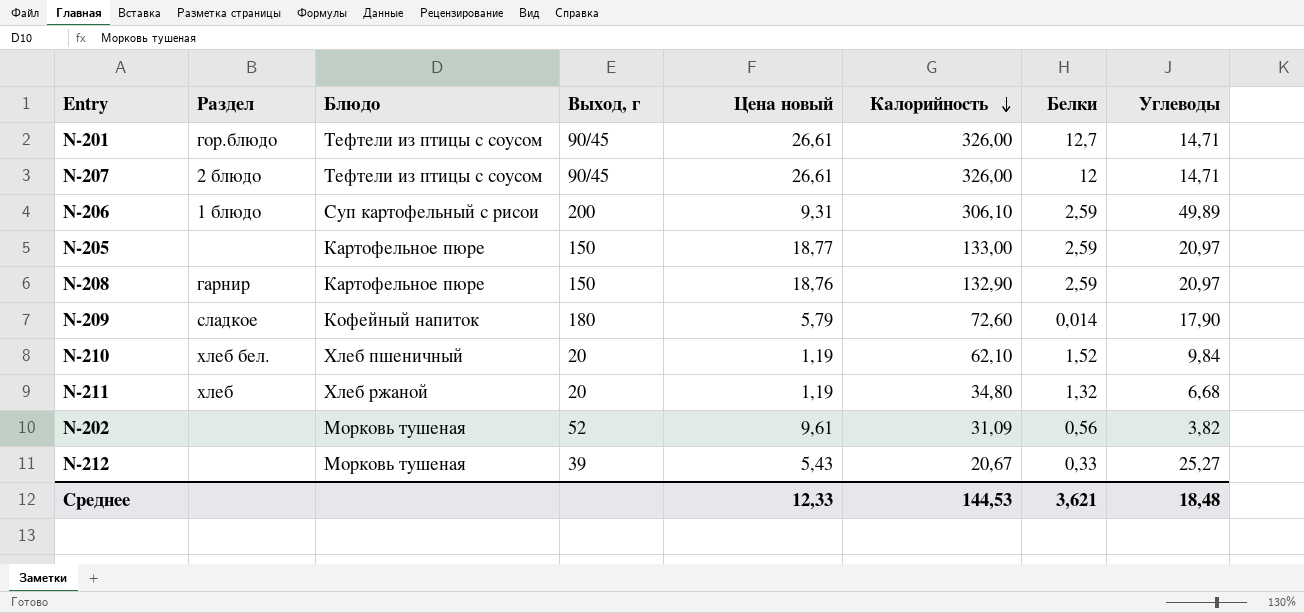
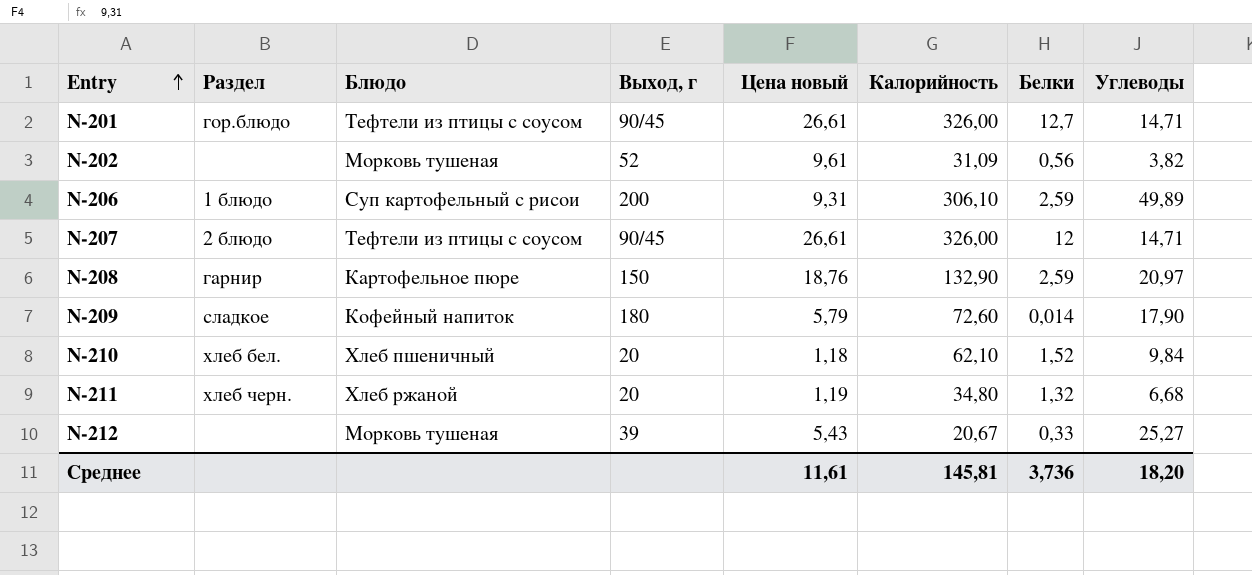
row order: Калорийность descending -> Entry ascending
row N-205: none | Картофельное пюре | 150 | 18,77 | 133,00 | 2,59 | 20,97 -> none
N-210 | Цена новый: 1,19 -> 1,18
N-211 | Раздел: хлеб -> хлеб черн.
Среднее | Цена новый: 12,33 -> 11,61
Среднее | Калорийность: 144,53 -> 145,81
Среднее | Белки: 3,621 -> 3,736
Среднее | Углеводы: 18,48 -> 18,20

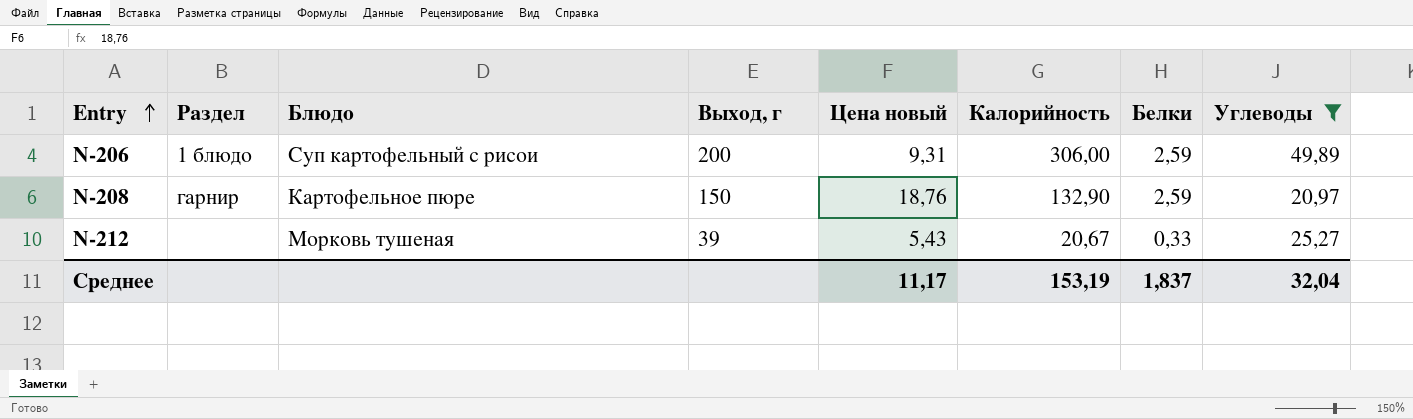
filter: none -> Углеводы >= 20,97
N-206 | Калорийность: 306,10 -> 306,00
Среднее | Цена новый: 11,61 -> 11,17
Среднее | Калорийность: 145,81 -> 153,19
Среднее | Белки: 3,736 -> 1,837
Среднее | Углеводы: 18,20 -> 32,04

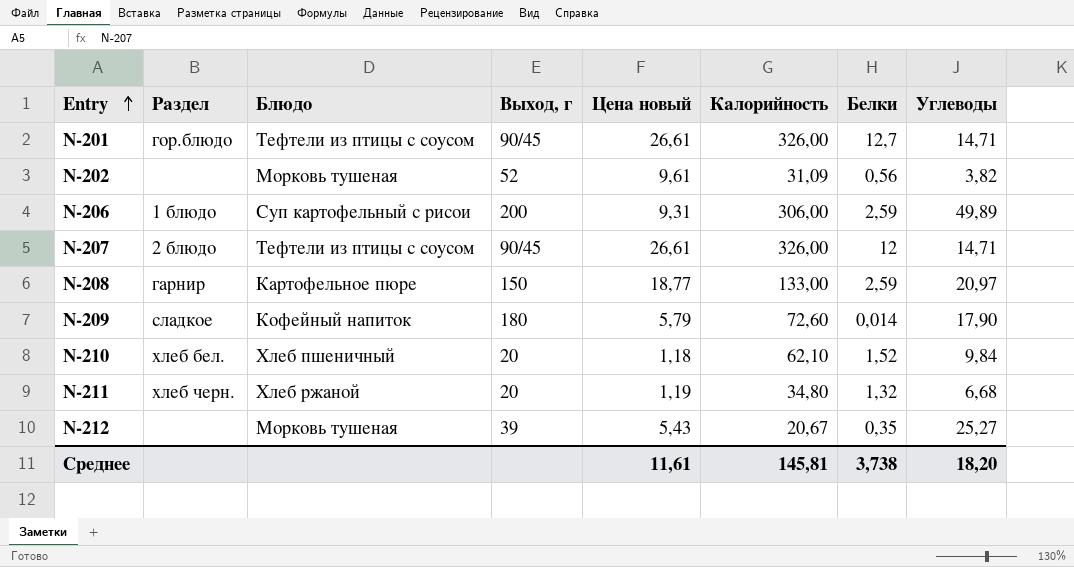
filter: Углеводы >= 20,97 -> none
N-208 | Цена новый: 18,76 -> 18,77
N-208 | Калорийность: 132,90 -> 133,00
N-212 | Белки: 0,33 -> 0,35
Среднее | Цена новый: 11,17 -> 11,61
Среднее | Калорийность: 153,19 -> 145,81
Среднее | Белки: 1,837 -> 3,738
Среднее | Углеводы: 32,04 -> 18,20

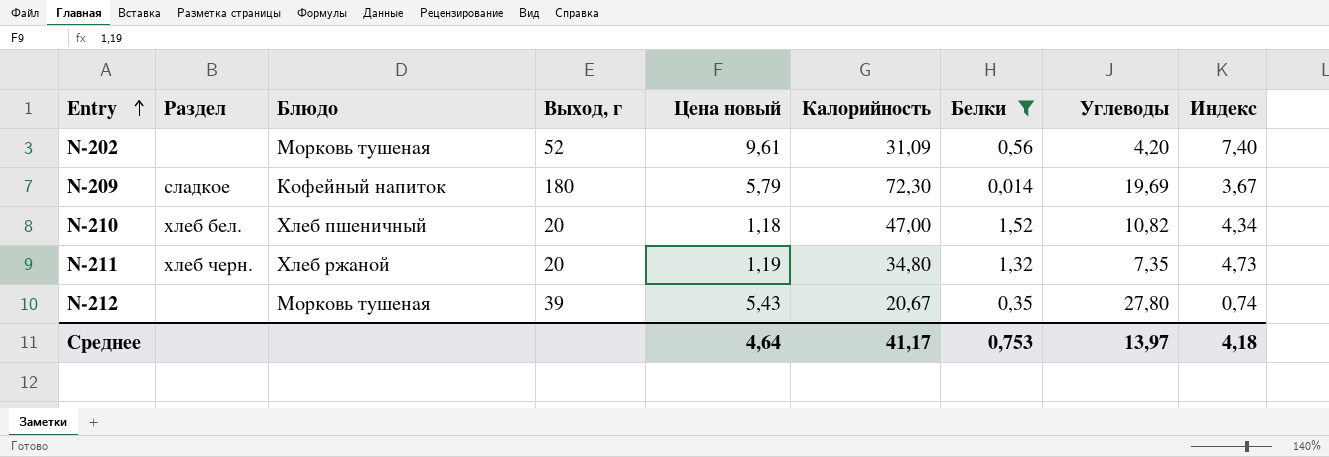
filter: none -> Белки <= 1,52
column Индекс | formula: none -> [Калорийность] / [Углеводы]
N-202 | Углеводы: 3,82 -> 4,20
N-209 | Калорийность: 72,60 -> 72,30
N-209 | Углеводы: 17,90 -> 19,69
N-210 | Калорийность: 62,10 -> 47,00
N-210 | Углеводы: 9,84 -> 10,82
N-211 | Углеводы: 6,68 -> 7,35
N-212 | Углеводы: 25,27 -> 27,80
Среднее | Цена новый: 11,61 -> 4,64
Среднее | Калорийность: 145,81 -> 41,17
Среднее | Белки: 3,738 -> 0,753
Среднее | Углеводы: 18,20 -> 13,97

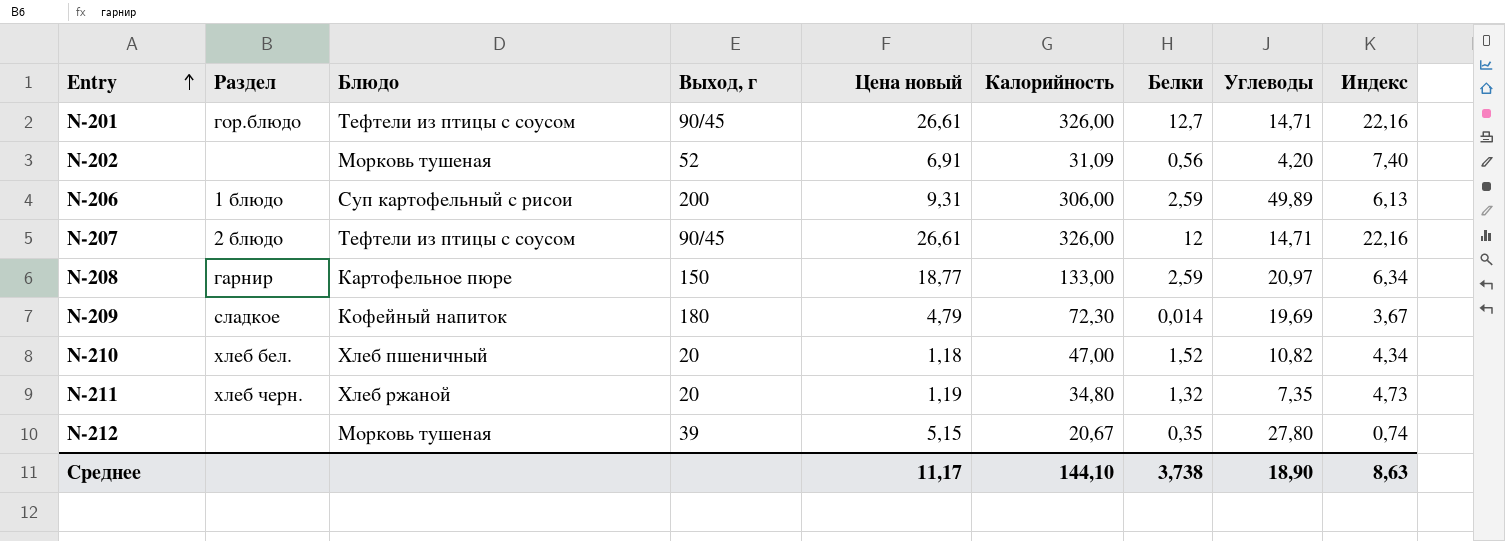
filter: Белки <= 1,52 -> none
N-202 | Цена новый: 9,61 -> 6,91
N-209 | Цена новый: 5,79 -> 4,79
N-212 | Цена новый: 5,43 -> 5,15
Среднее | Цена новый: 4,64 -> 11,17
Среднее | Калорийность: 41,17 -> 144,10
Среднее | Белки: 0,753 -> 3,738
Среднее | Углеводы: 13,97 -> 18,90
Среднее | Индекс: 4,18 -> 8,63

